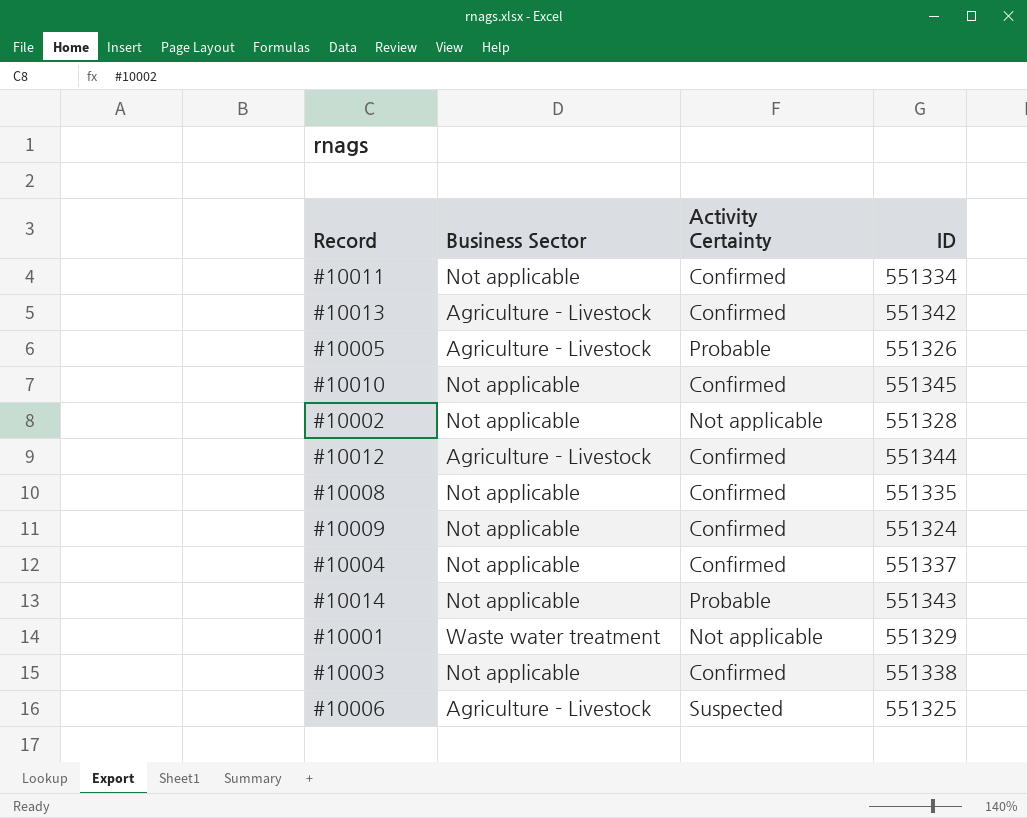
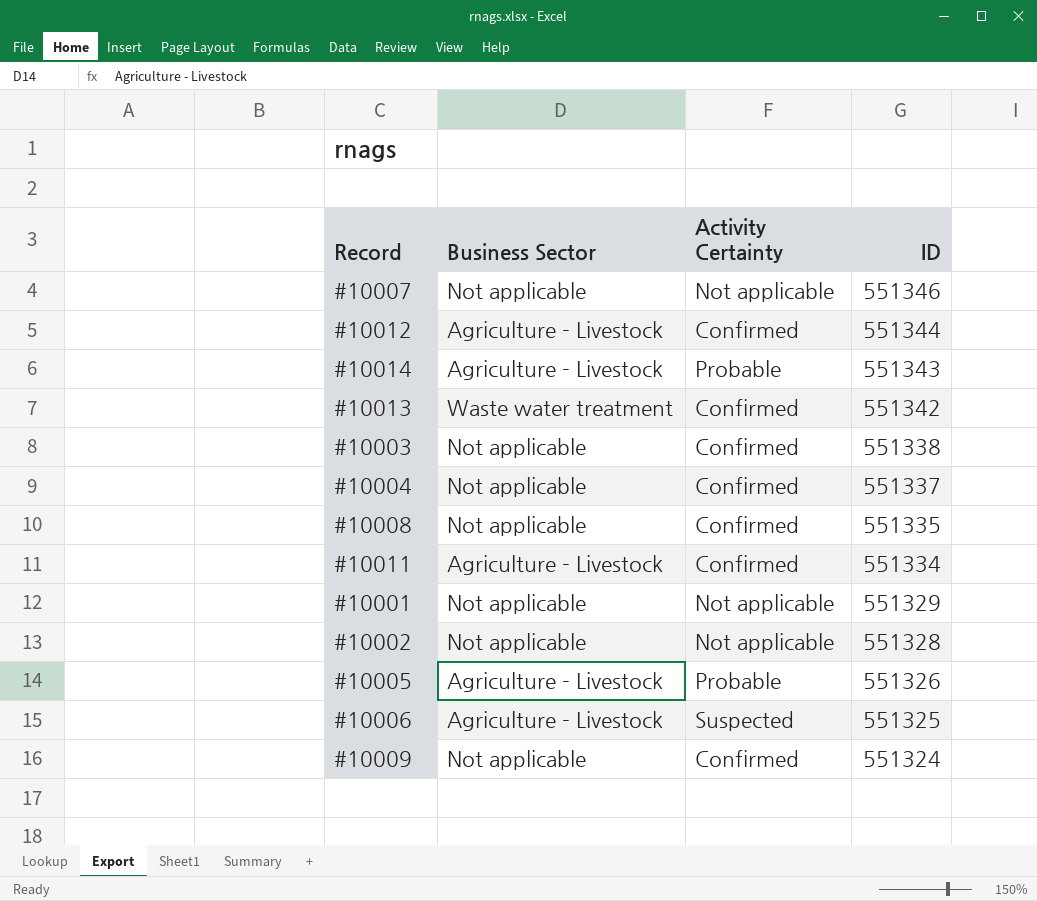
row order: none -> ID descending
row #10010: Not applicable | Confirmed | 551345 -> none
row #10007: none -> Not applicable | Not applicable | 551346
#10014 | Business Sector: Not applicable -> Agriculture - Livestock
#10013 | Business Sector: Agriculture - Livestock -> Waste water treatment
#10011 | Business Sector: Not applicable -> Agriculture - Livestock
#10001 | Business Sector: Waste water treatment -> Not applicable

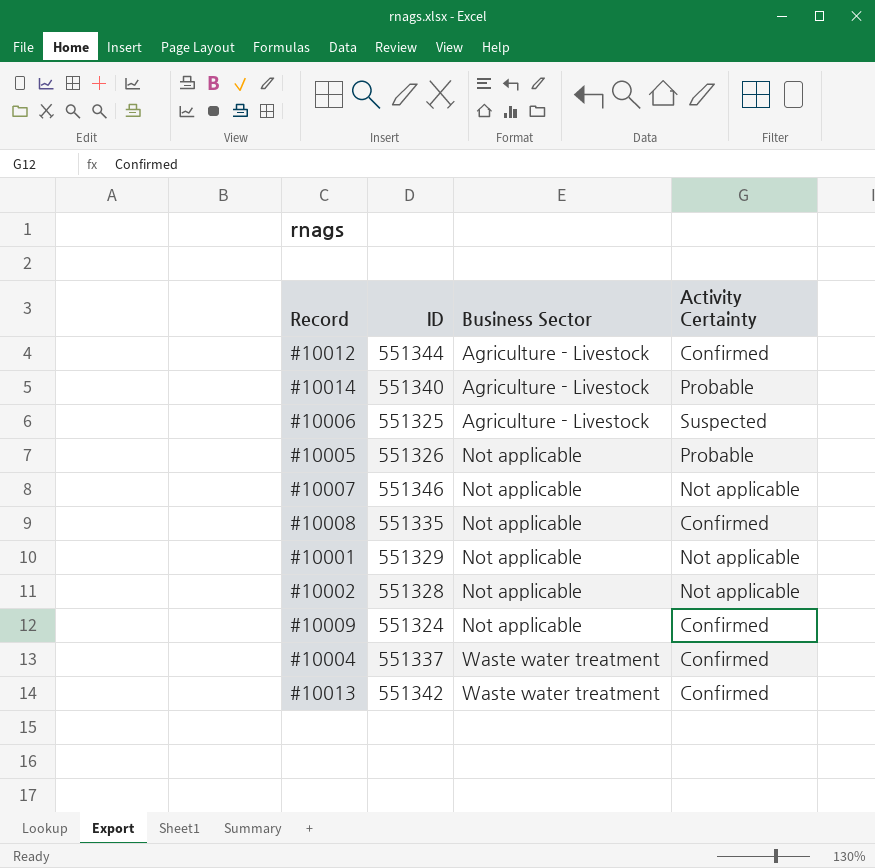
row order: ID descending -> Business Sector ascending
column ID | position: 4 -> 2
row #10003: Not applicable | Confirmed | 551338 -> none
row #10011: Agriculture - Livestock | Confirmed | 551334 -> none
#10014 | ID: 551343 -> 551340
#10005 | Business Sector: Agriculture - Livestock -> Not applicable
#10004 | Business Sector: Not applicable -> Waste water treatment

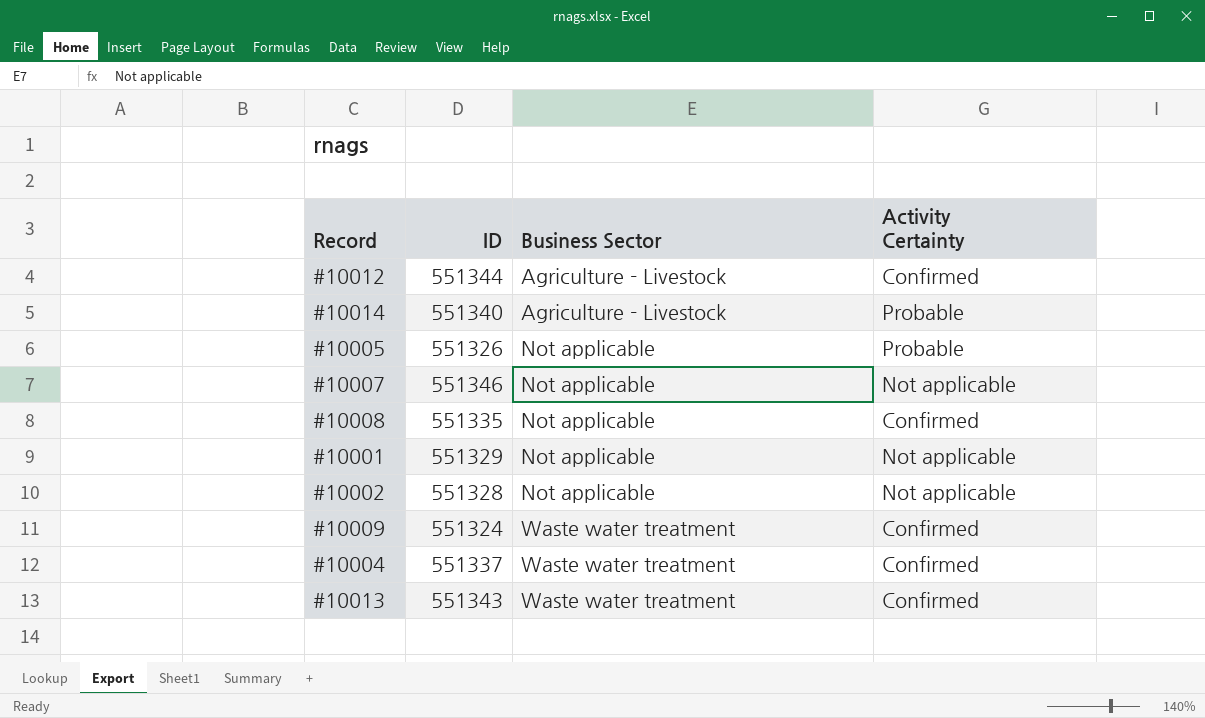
row #10006: 551325 | Agriculture - Livestock | Suspected -> none
#10009 | Business Sector: Not applicable -> Waste water treatment
#10013 | ID: 551342 -> 551343

